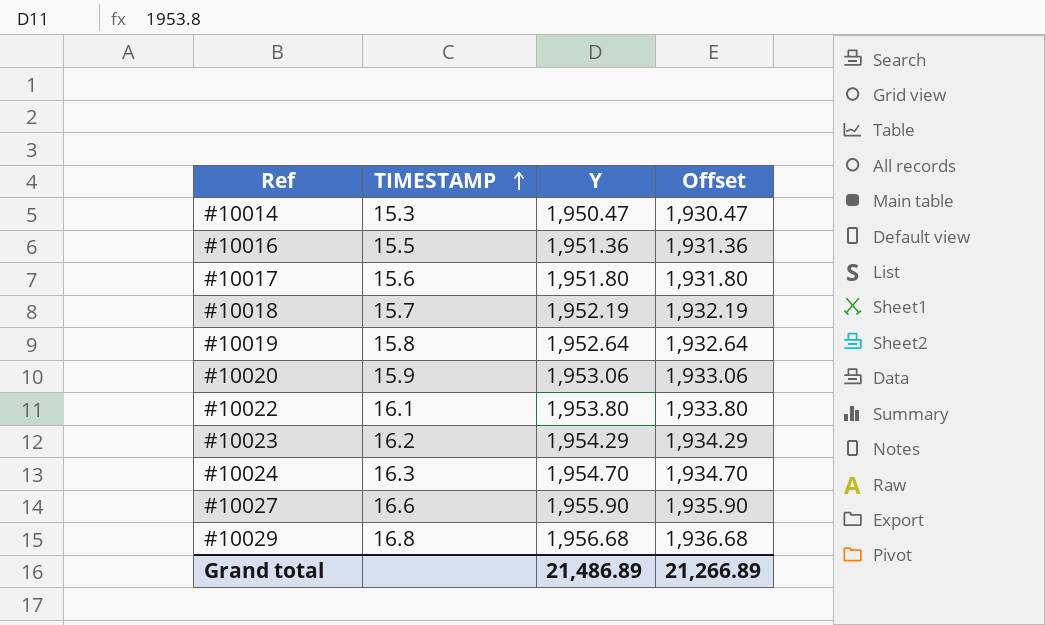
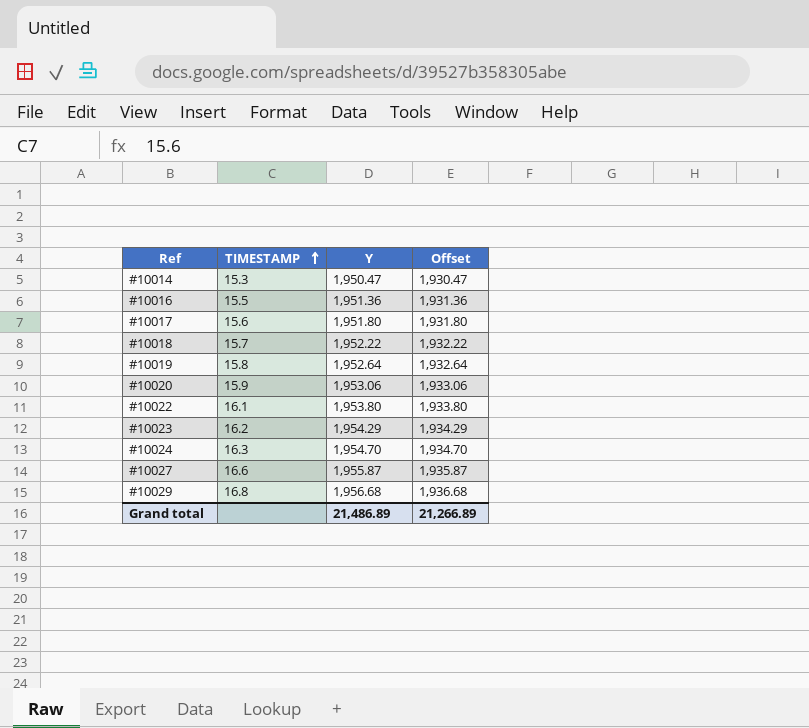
#10018 | Y: 1,952.19 -> 1,952.22
#10018 | Offset: 1,932.19 -> 1,932.22
#10027 | Y: 1,955.90 -> 1,955.87
#10027 | Offset: 1,935.90 -> 1,935.87

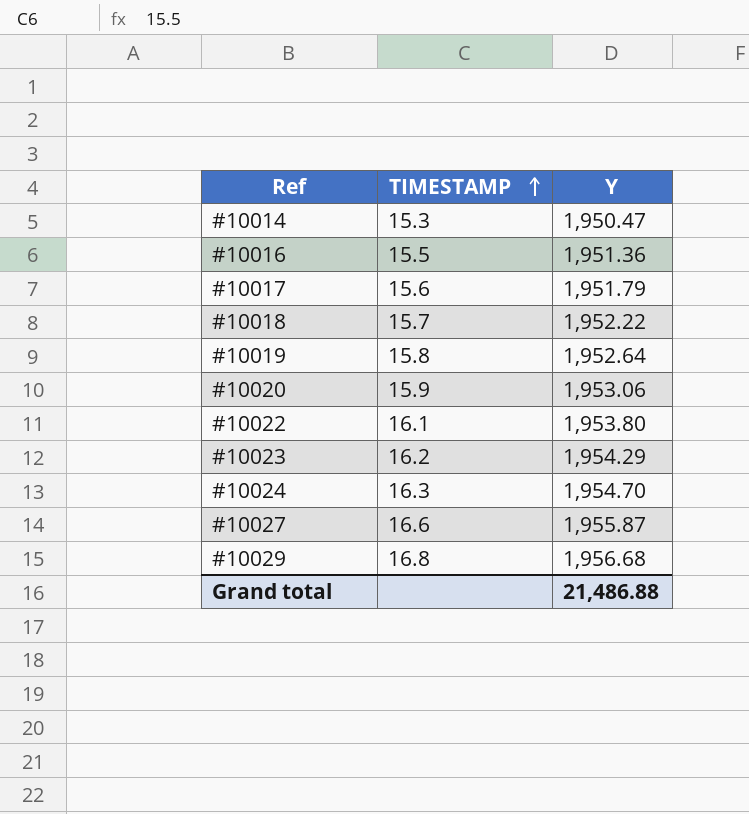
column Offset | formula: [Y] - 20 -> none
#10017 | Y: 1,951.80 -> 1,951.79
Grand total | Y: 21,486.89 -> 21,486.88

